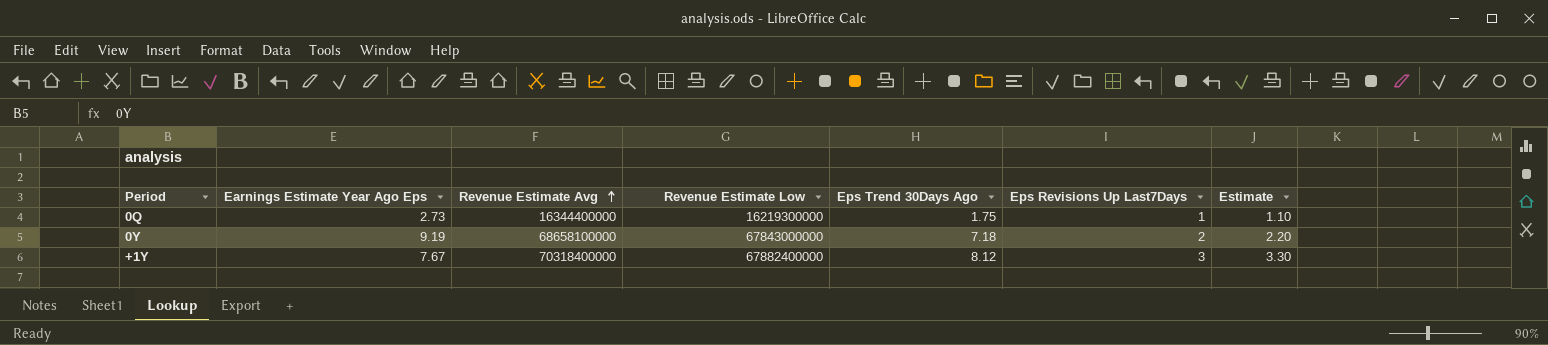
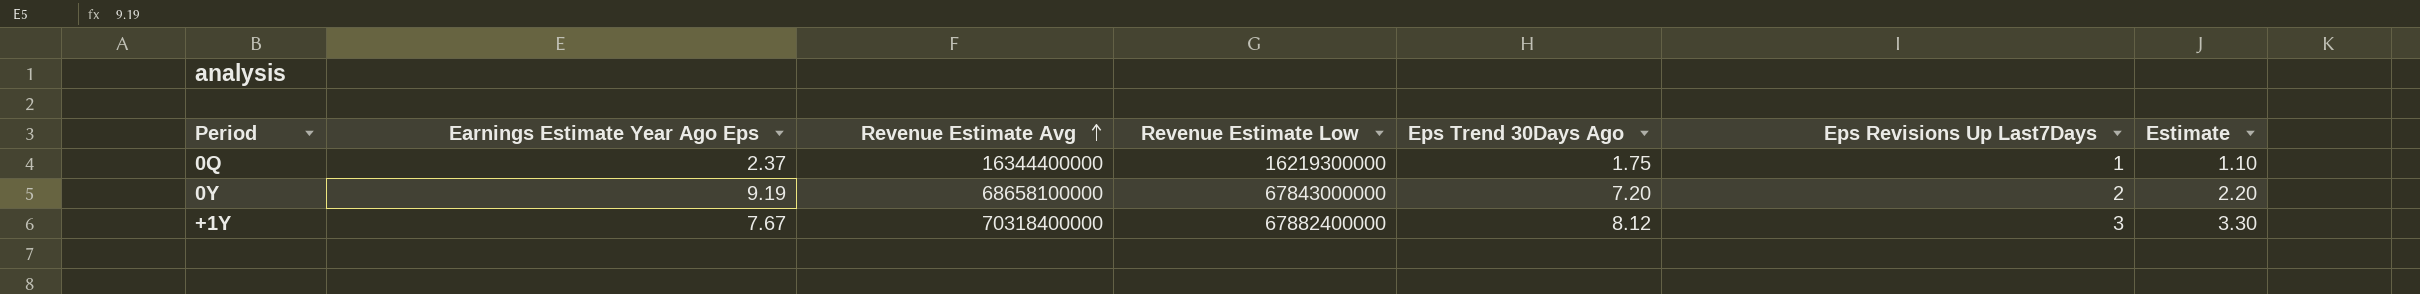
0Q | Earnings Estimate Year Ago Eps: 2.73 -> 2.37
0Y | Eps Trend 30Days Ago: 7.18 -> 7.20

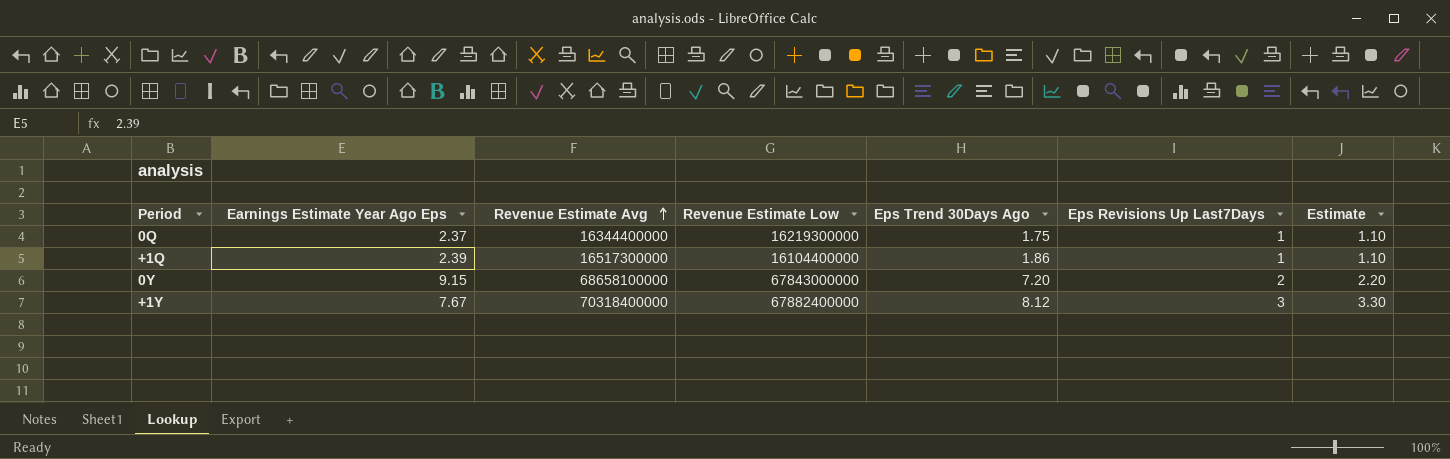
row +1Q: none -> 2.39 | 16517300000 | 16104400000 | 1.86 | 1 | 1.10
0Y | Earnings Estimate Year Ago Eps: 9.19 -> 9.15

